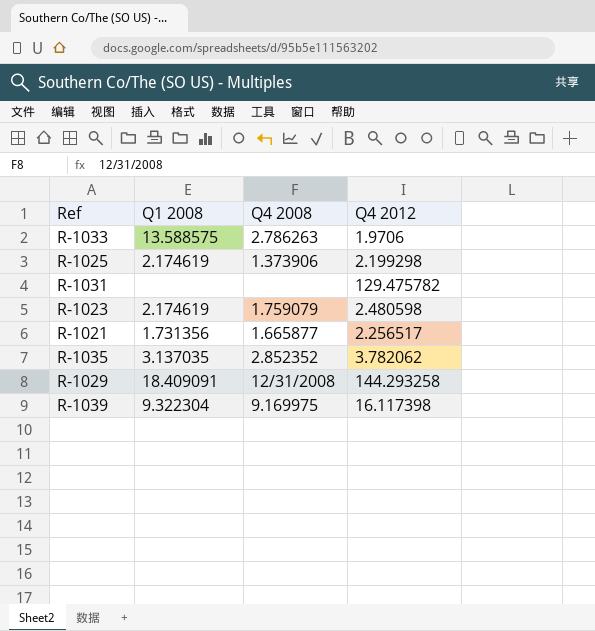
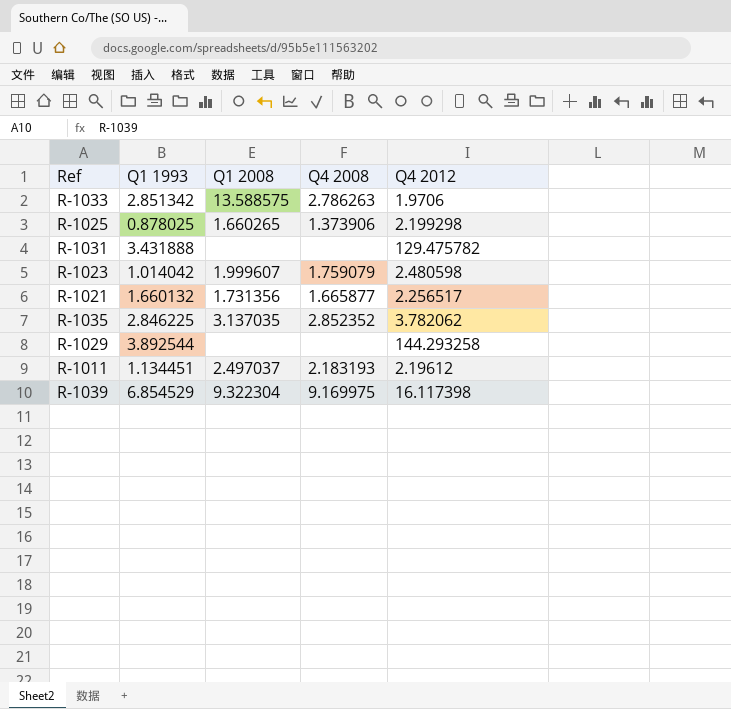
column Q1 1993 | position: none -> 2
R-1025 | Q1 2008: 2.174619 -> 1.660265
R-1023 | Q1 2008: 2.174619 -> 1.999607
R-1029 | Q1 2008: 18.409091 -> none
R-1029 | Q4 2008: 12/31/2008 -> none
row R-1011: none -> 1.134451 | 2.497037 | 2.183193 | 2.19612

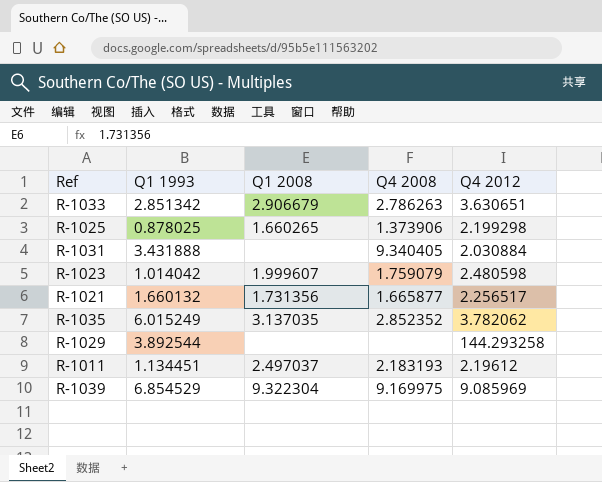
R-1033 | Q1 2008: 13.588575 -> 2.906679
R-1033 | Q4 2012: 1.9706 -> 3.630651
R-1031 | Q4 2008: none -> 9.340405
R-1031 | Q4 2012: 129.475782 -> 2.030884
R-1035 | Q1 1993: 2.846225 -> 6.015249
R-1039 | Q4 2012: 16.117398 -> 9.085969

